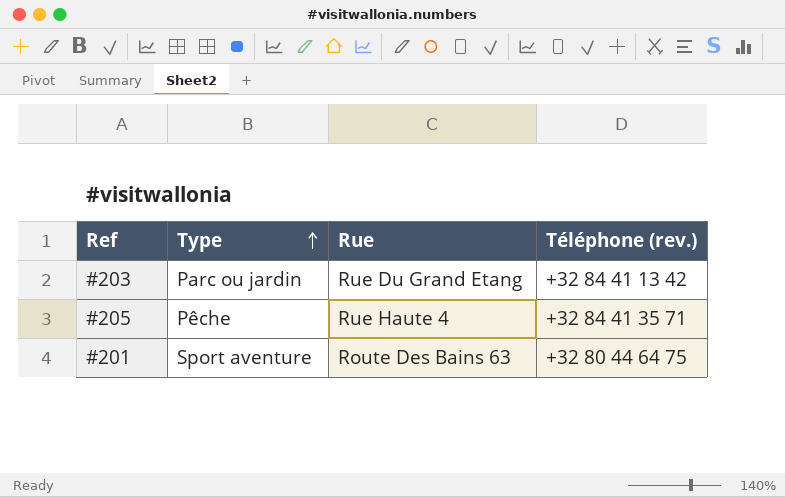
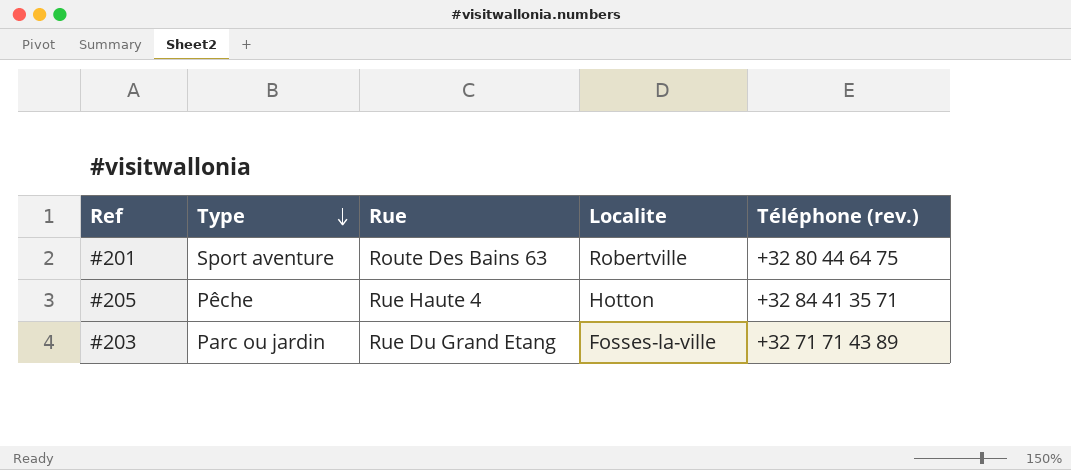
row order: Type ascending -> Type descending
column Localite | position: none -> 4
#203 | Téléphone (rev.): +32 84 41 13 42 -> +32 71 71 43 89

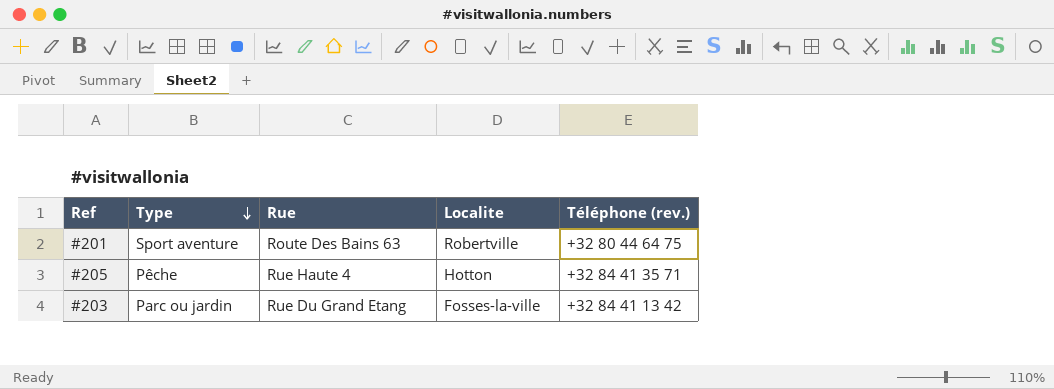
#203 | Téléphone (rev.): +32 71 71 43 89 -> +32 84 41 13 42

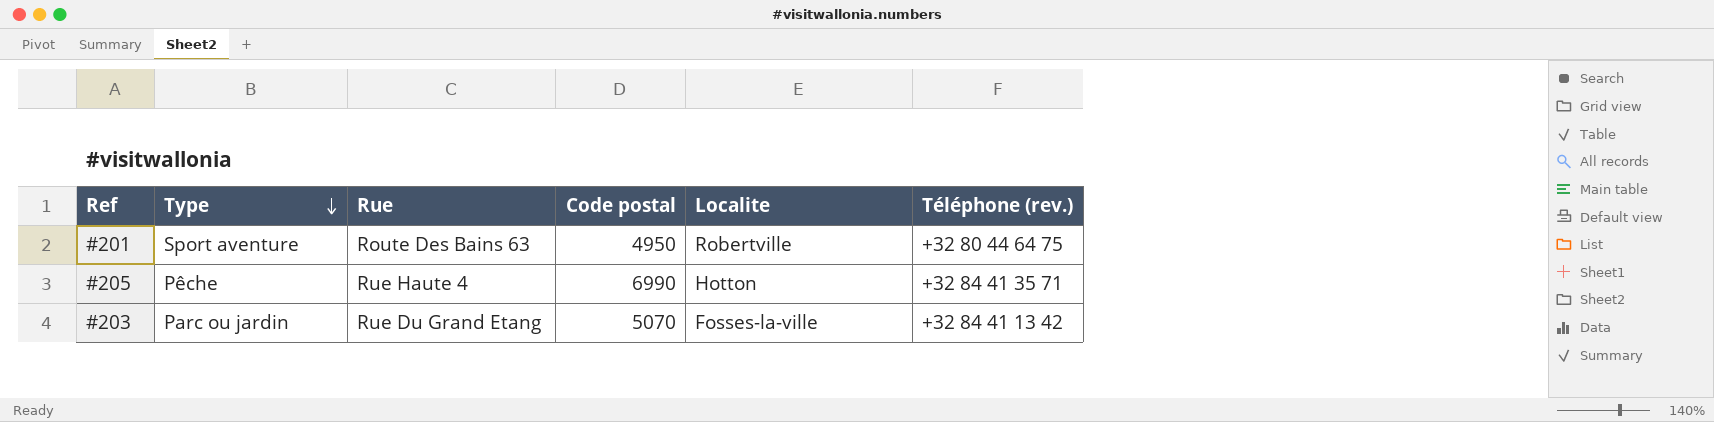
column Code postal | position: none -> 4

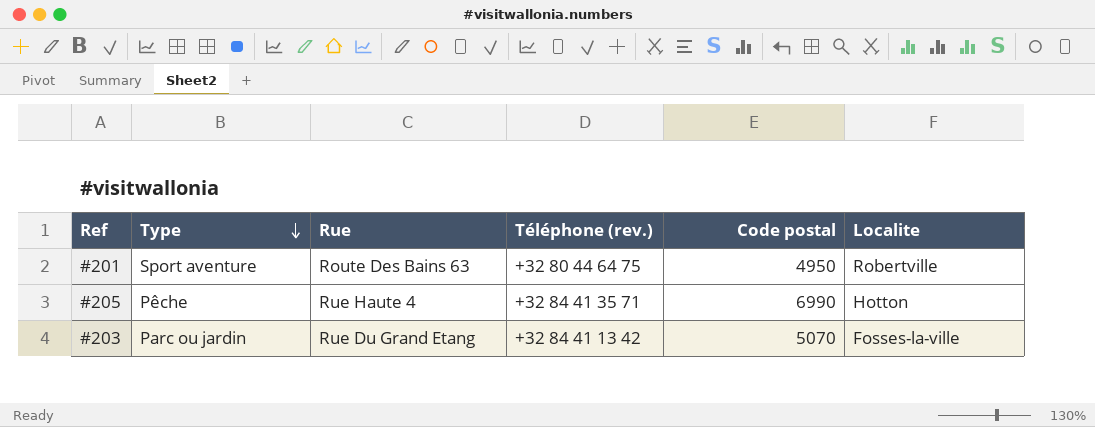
column Téléphone (rev.) | position: 6 -> 4

